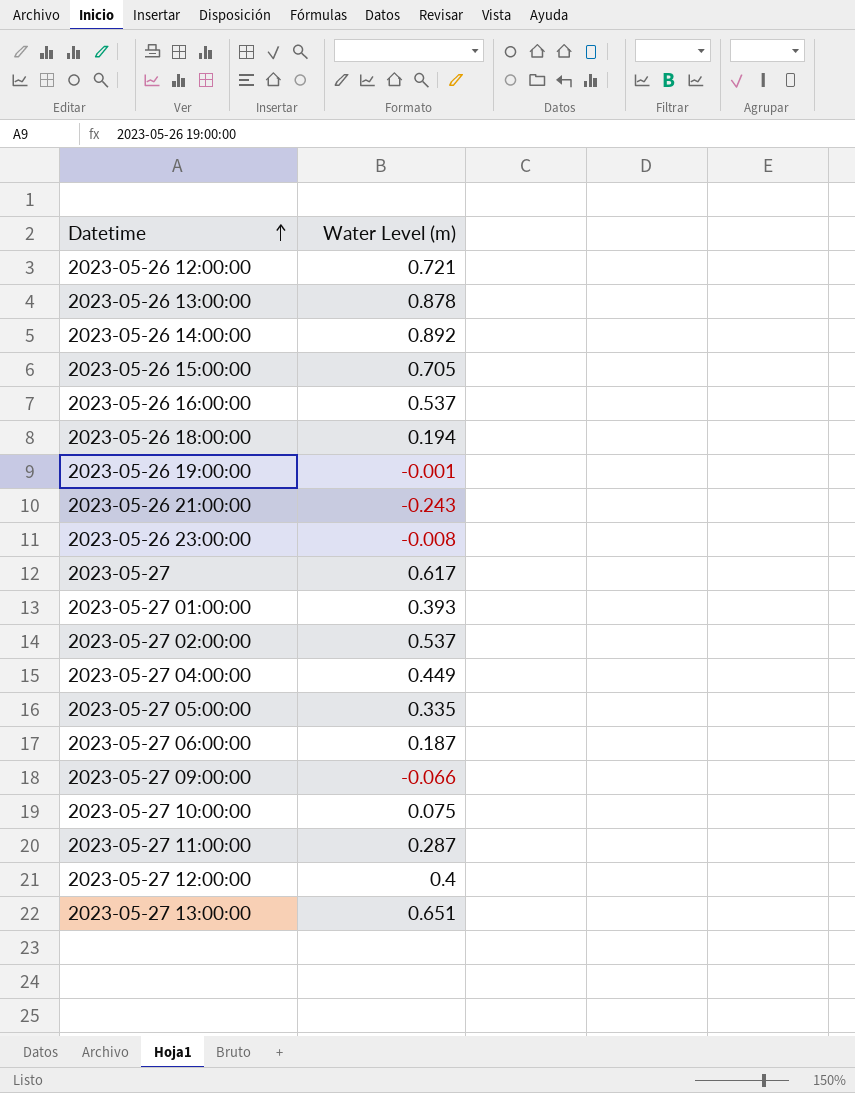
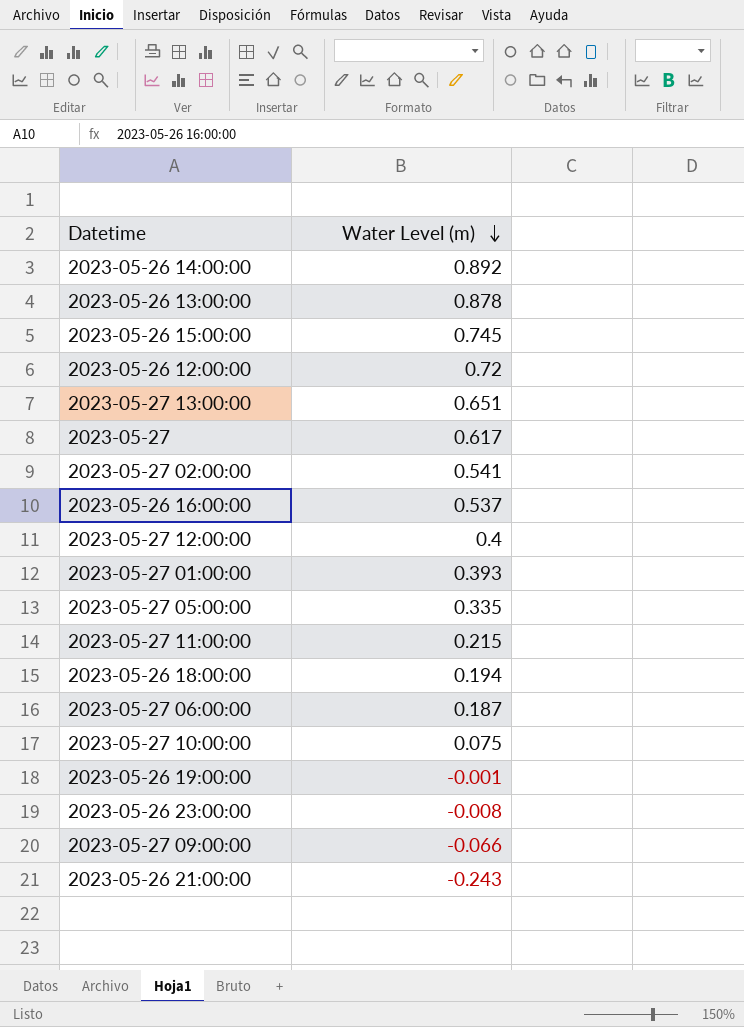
row order: Datetime ascending -> Water Level (m) descending
row 2023-05-27 04:00:00: 0.449 -> none
2023-05-26 15:00:00 | Water Level (m): 0.705 -> 0.745
2023-05-26 12:00:00 | Water Level (m): 0.721 -> 0.72
2023-05-27 02:00:00 | Water Level (m): 0.537 -> 0.541
2023-05-27 11:00:00 | Water Level (m): 0.287 -> 0.215

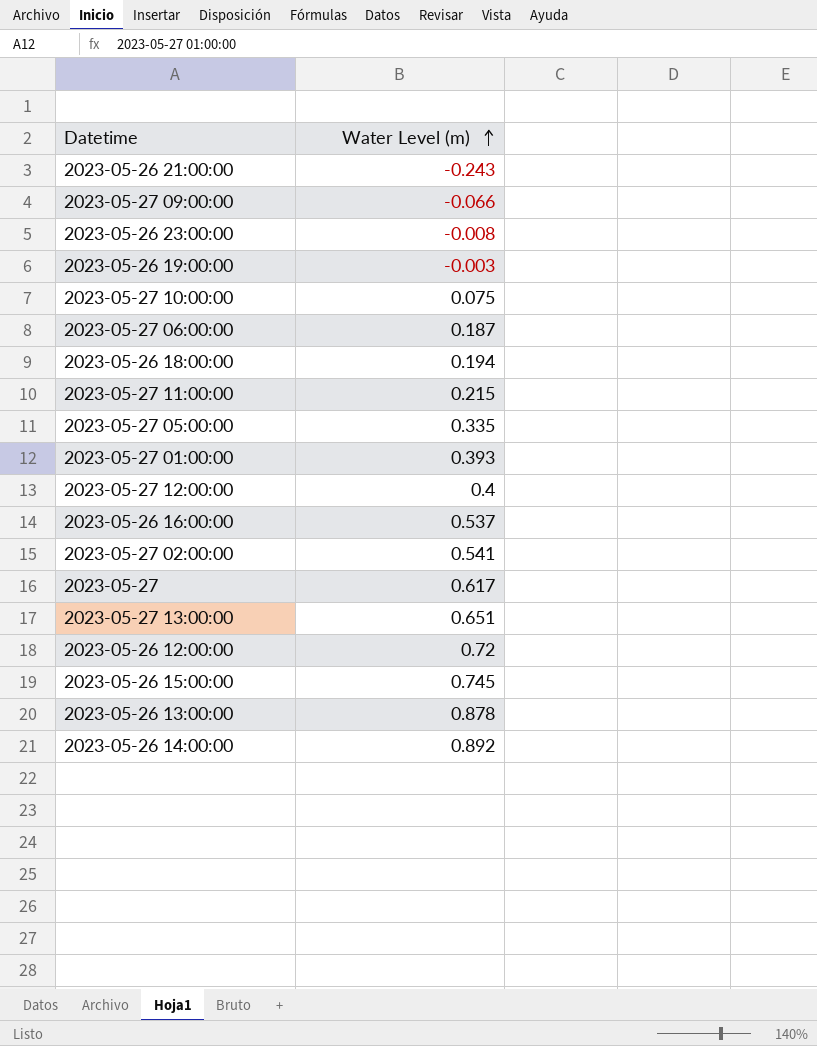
row order: Water Level (m) descending -> Water Level (m) ascending
2023-05-26 19:00:00 | Water Level (m): -0.001 -> -0.003

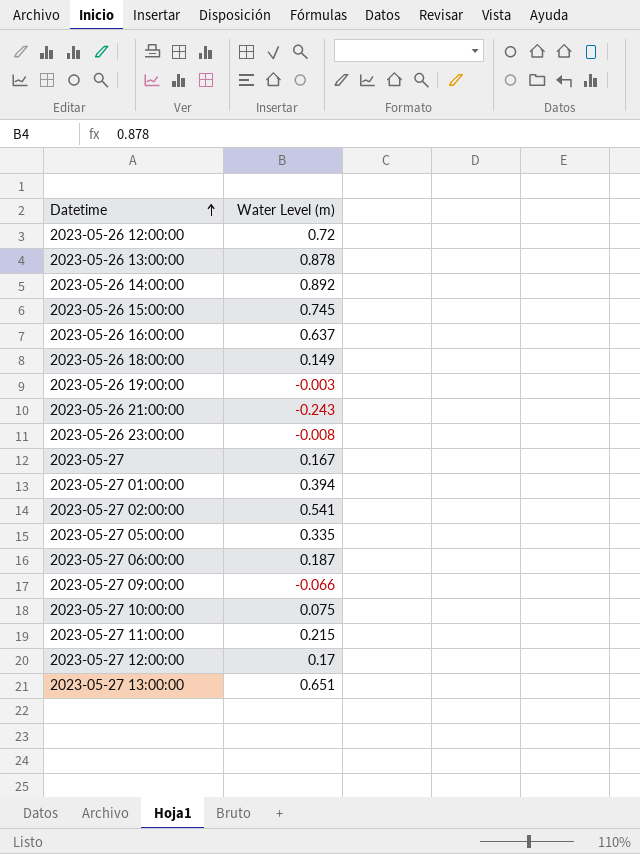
row order: Water Level (m) ascending -> Datetime ascending
2023-05-26 16:00:00 | Water Level (m): 0.537 -> 0.637
2023-05-26 18:00:00 | Water Level (m): 0.194 -> 0.149
2023-05-27 | Water Level (m): 0.617 -> 0.167
2023-05-27 01:00:00 | Water Level (m): 0.393 -> 0.394
2023-05-27 12:00:00 | Water Level (m): 0.4 -> 0.17

